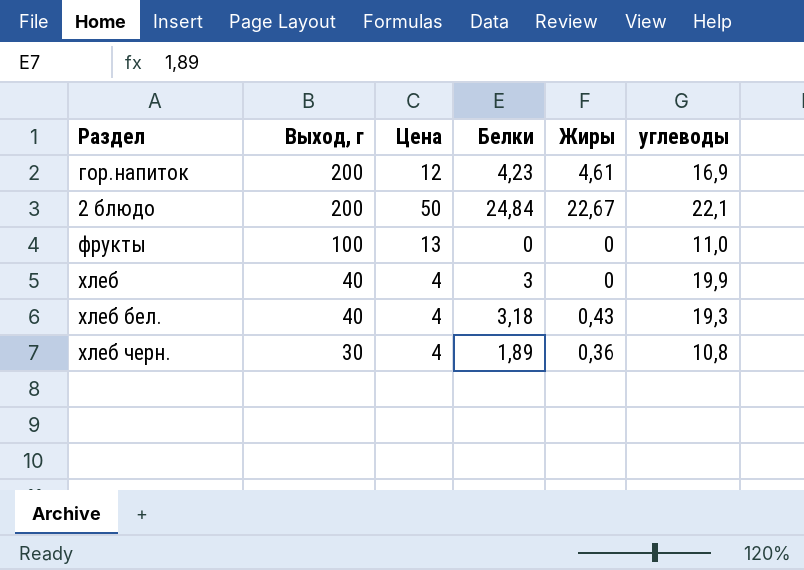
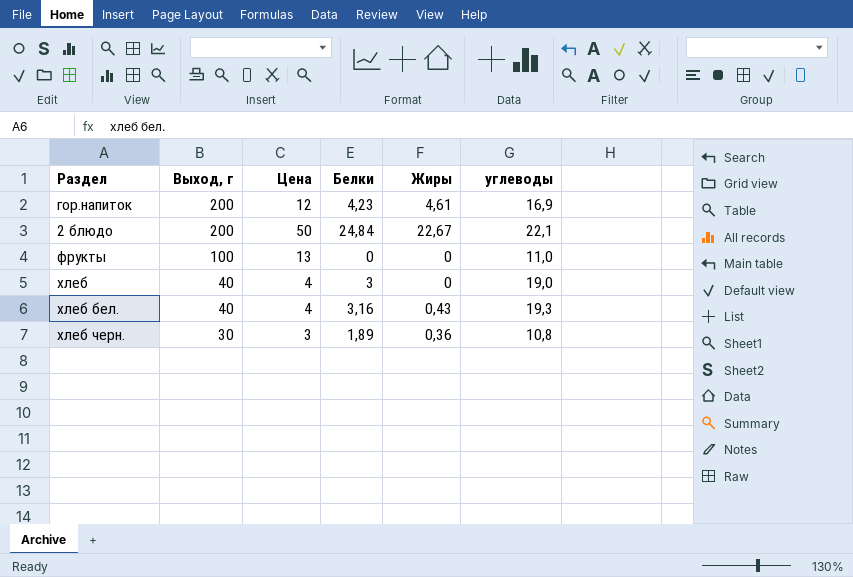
хлеб | углеводы: 19,9 -> 19,0
хлеб бел. | Белки: 3,18 -> 3,16
хлеб черн. | Цена: 4 -> 3

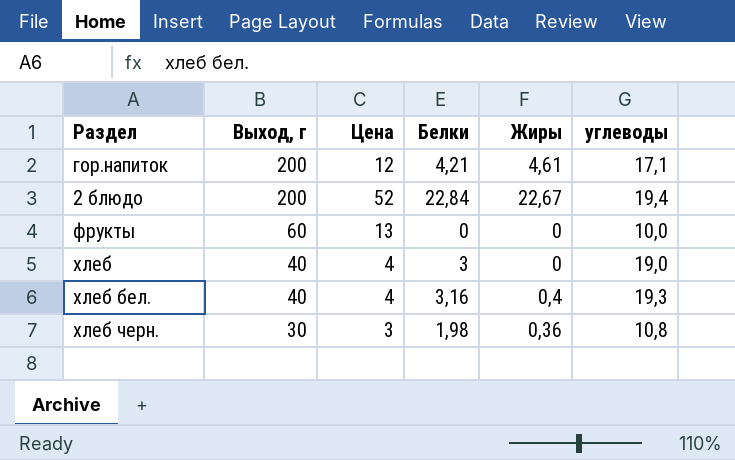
гор.напиток | Белки: 4,23 -> 4,21
гор.напиток | углеводы: 16,9 -> 17,1
2 блюдо | Цена: 50 -> 52
2 блюдо | Белки: 24,84 -> 22,84
2 блюдо | углеводы: 22,1 -> 19,4
фрукты | Выход, г: 100 -> 60
фрукты | углеводы: 11,0 -> 10,0
хлеб бел. | Жиры: 0,43 -> 0,4
хлеб черн. | Белки: 1,89 -> 1,98

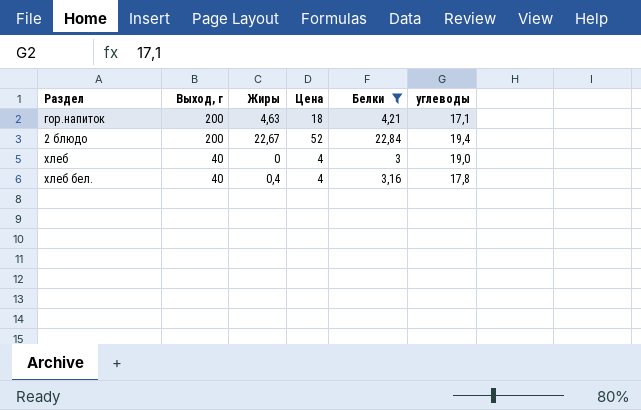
filter: none -> Белки >= 3
column Жиры | position: 5 -> 3
гор.напиток | Жиры: 4,61 -> 4,63
гор.напиток | Цена: 12 -> 18
хлеб бел. | углеводы: 19,3 -> 17,8

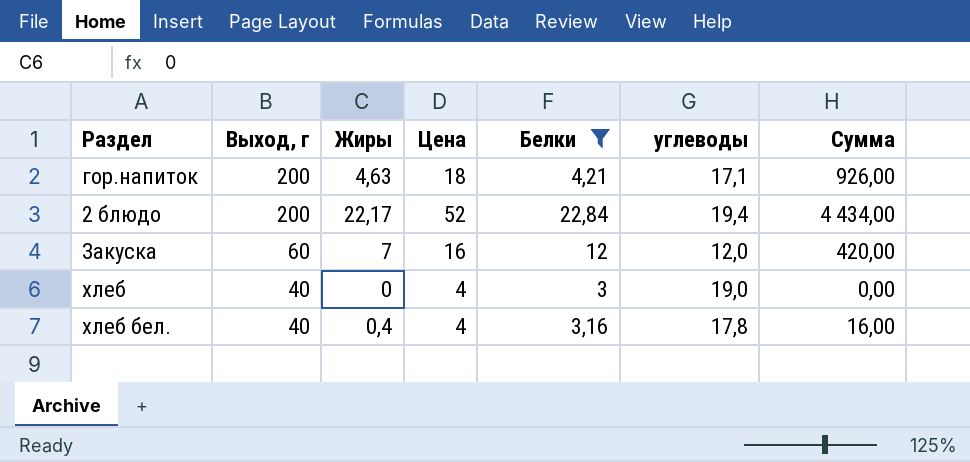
column Сумма | formula: none -> [Выход, г] * [Жиры]
2 блюдо | Жиры: 22,67 -> 22,17
row Закуска: none -> 60 | 7 | 16 | 12 | 12,0 | 420,00

